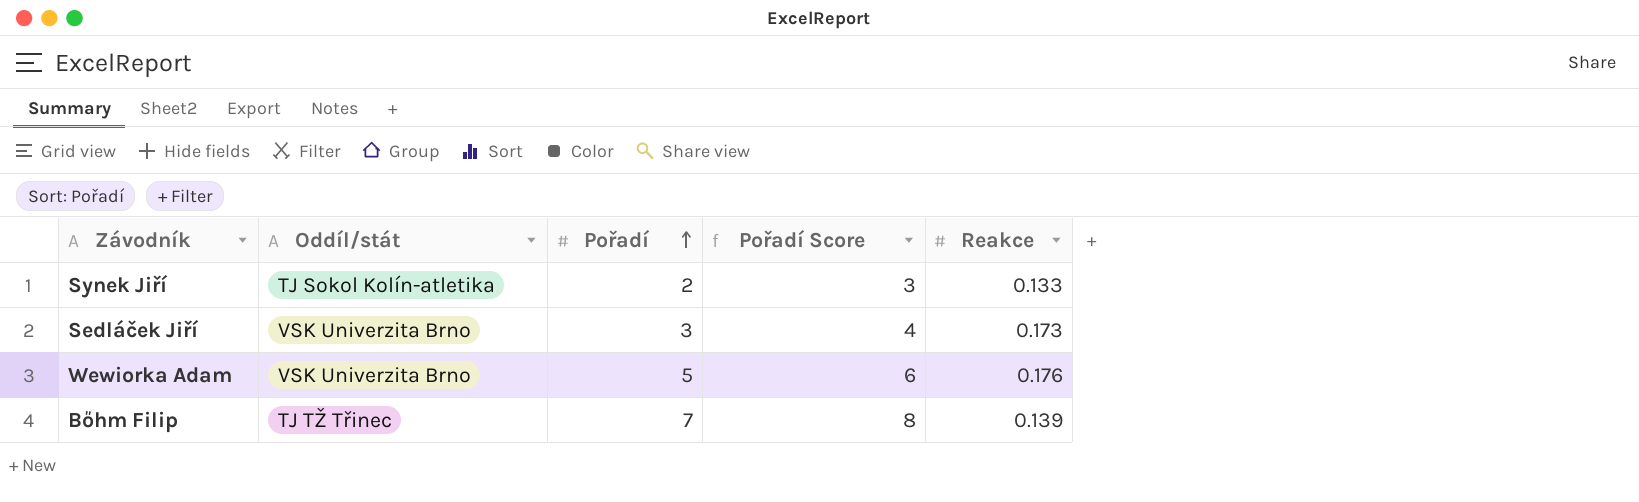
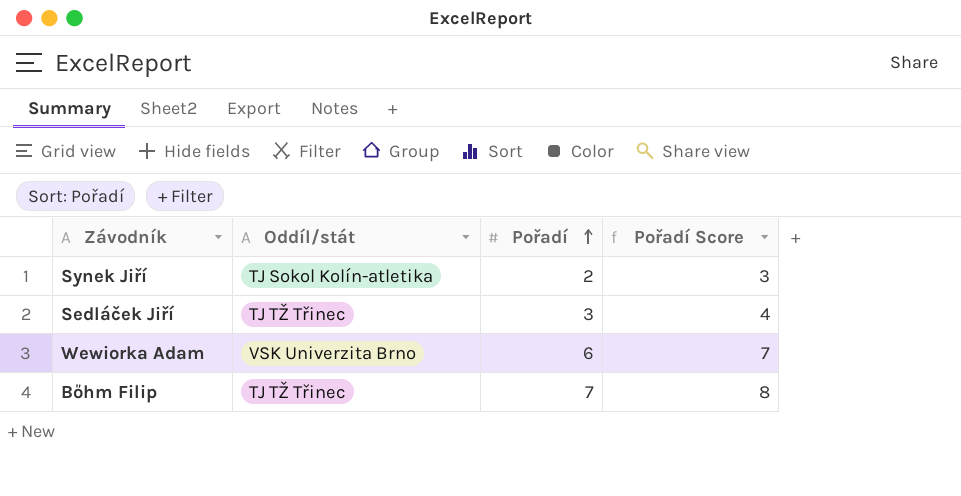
column Reakce | position: 5 -> none
Sedláček Jiří | Oddíl/stát: VSK Univerzita Brno -> TJ TŽ Třinec
Wewiorka Adam | Pořadí: 5 -> 6
Wewiorka Adam | Pořadí Score: 6 -> 7

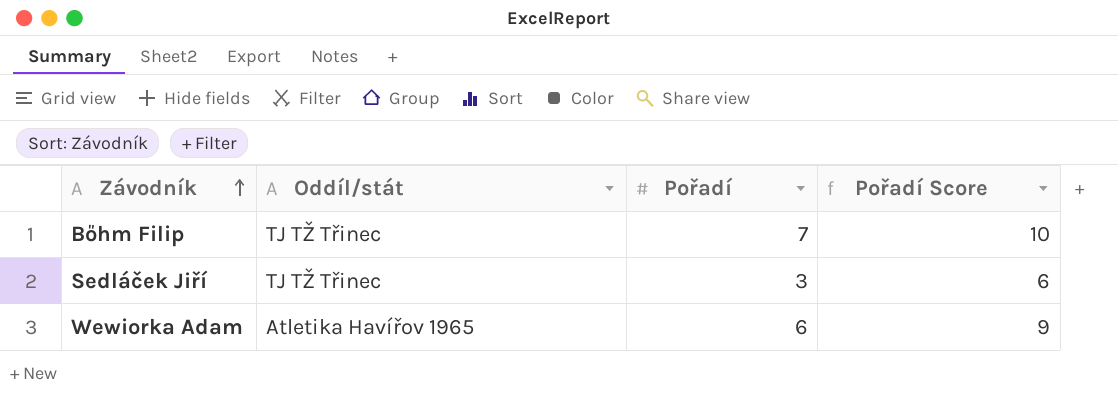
row order: Pořadí ascending -> Závodník ascending
column Pořadí Score | formula: [Pořadí] + 1 -> [Pořadí] + 3
row Synek Jiří: TJ Sokol Kolín-atletika | 2 | 3 -> none
Wewiorka Adam | Oddíl/stát: VSK Univerzita Brno -> Atletika Havířov 1965

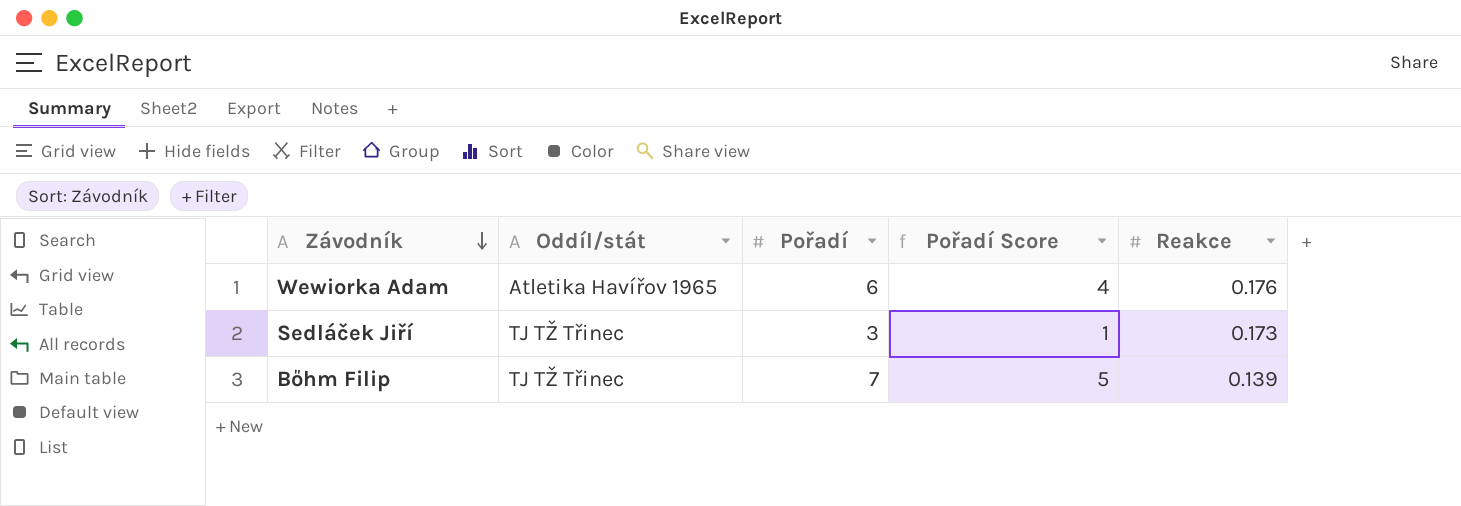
row order: Závodník ascending -> Závodník descending
column Pořadí Score | formula: [Pořadí] + 3 -> [Pořadí] - 2
column Reakce | position: none -> 5

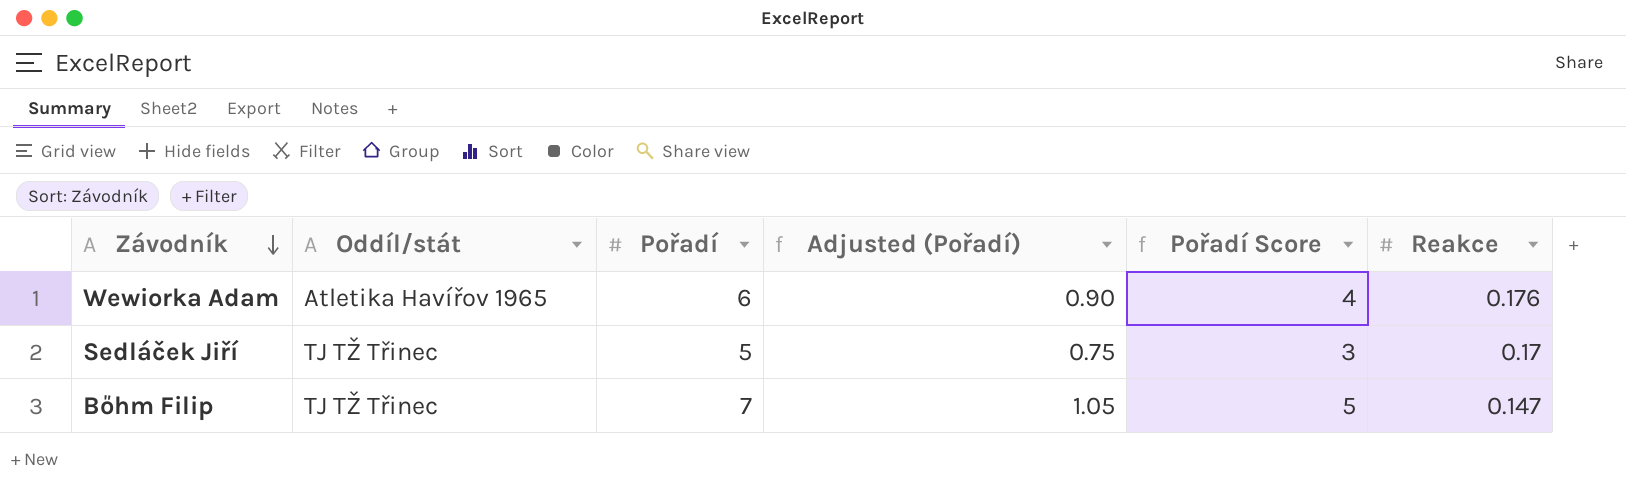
column Adjusted (Pořadí) | formula: none -> [Pořadí] * 0.15
Sedláček Jiří | Pořadí: 3 -> 5
Sedláček Jiří | Pořadí Score: 1 -> 3
Sedláček Jiří | Reakce: 0.173 -> 0.17
Bőhm Filip | Reakce: 0.139 -> 0.147

